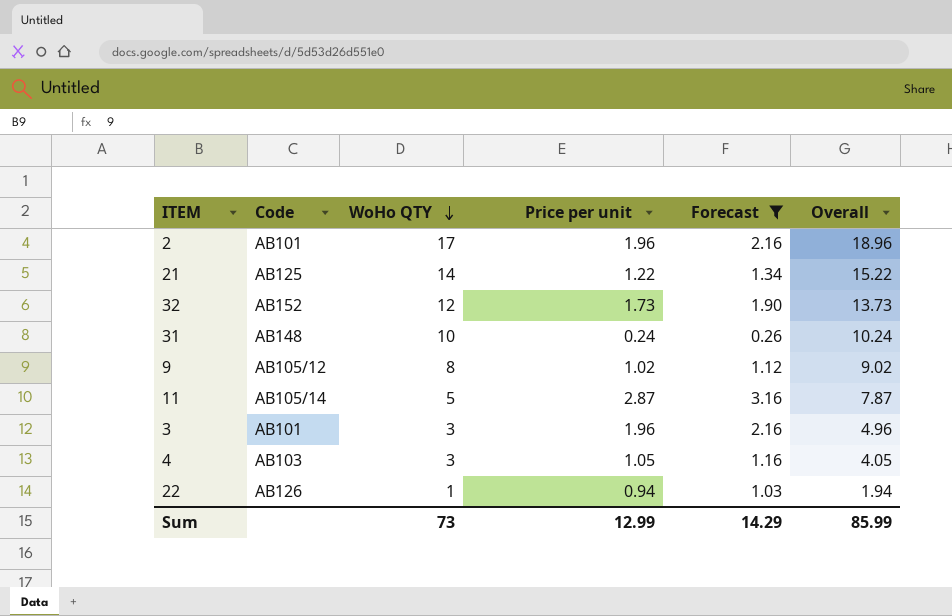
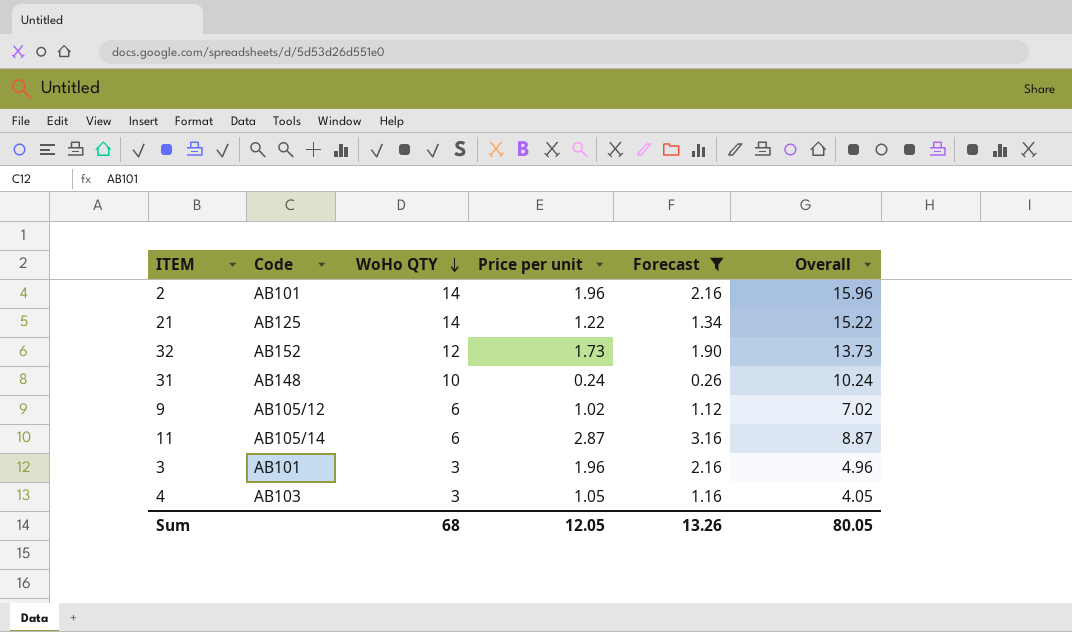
row 22: AB126 | 1 | 0.94 | 1.03 | 1.94 -> none
2 | WoHo QTY: 17 -> 14
2 | Overall: 18.96 -> 15.96
9 | WoHo QTY: 8 -> 6
9 | Overall: 9.02 -> 7.02
11 | WoHo QTY: 5 -> 6
11 | Overall: 7.87 -> 8.87
Sum | WoHo QTY: 73 -> 68
Sum | Price per unit: 12.99 -> 12.05
Sum | Forecast: 14.29 -> 13.26
Sum | Overall: 85.99 -> 80.05

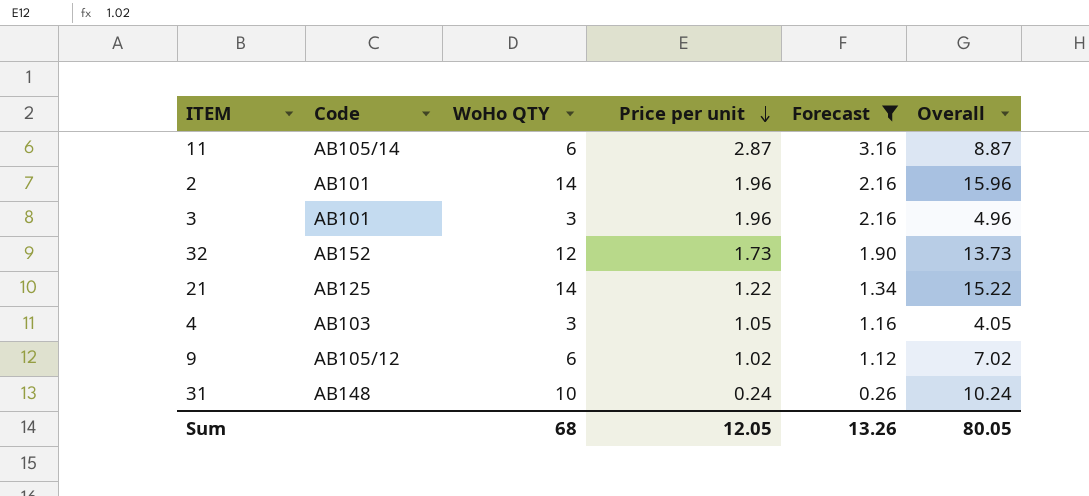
row order: WoHo QTY descending -> Price per unit descending

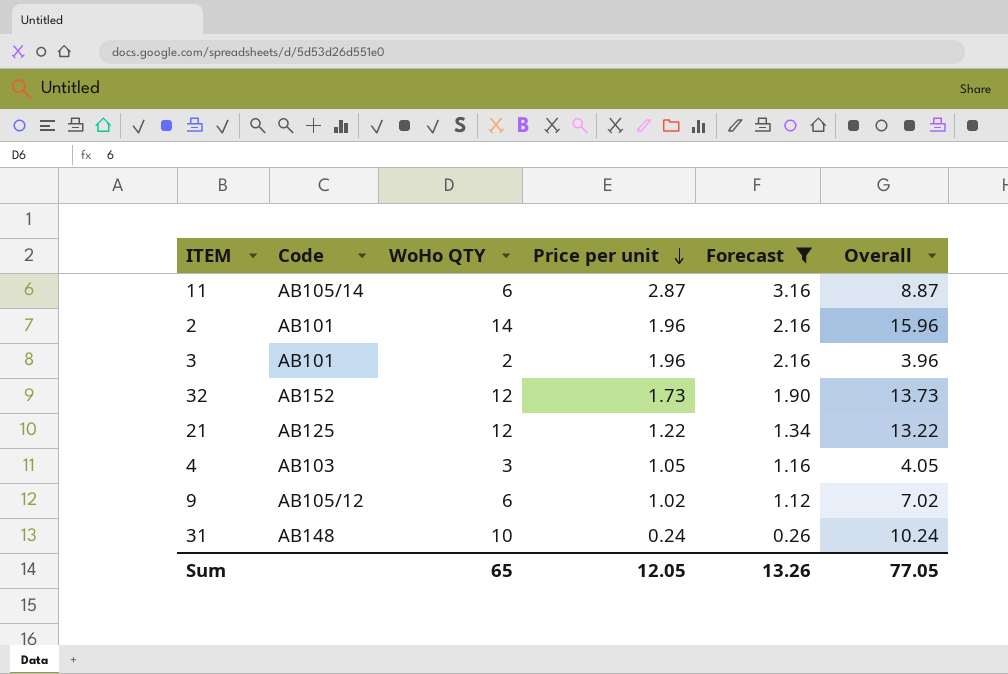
3 | WoHo QTY: 3 -> 2
3 | Overall: 4.96 -> 3.96
21 | WoHo QTY: 14 -> 12
21 | Overall: 15.22 -> 13.22
Sum | WoHo QTY: 68 -> 65
Sum | Overall: 80.05 -> 77.05

